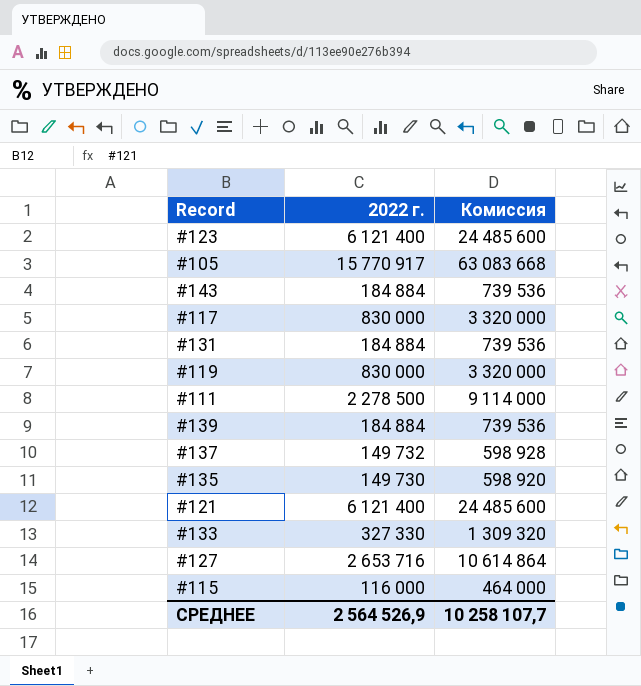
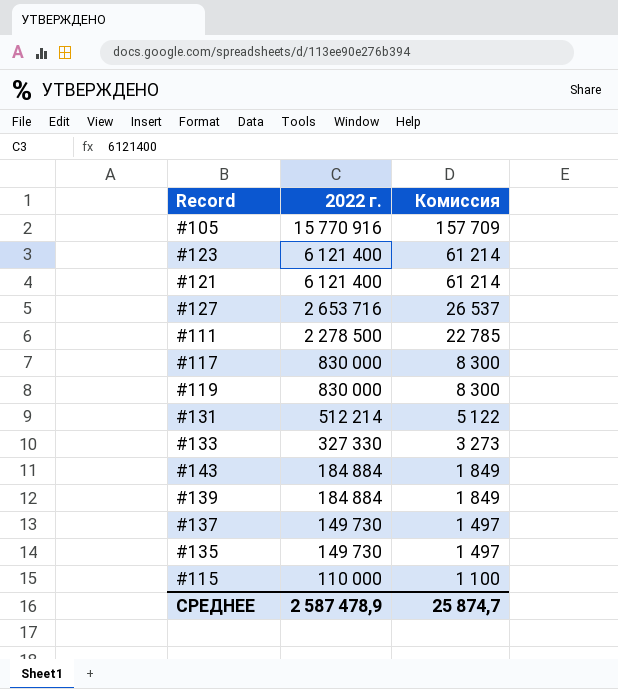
row order: none -> 2022 г. descending
column Комиссия | formula: [2022 г.] * 4 -> [2022 г.] * 0,01
#105 | 2022 г.: 15 770 917 -> 15 770 916
#131 | 2022 г.: 184 884 -> 512 214
#137 | 2022 г.: 149 732 -> 149 730
#115 | 2022 г.: 116 000 -> 110 000
СРЕДНЕЕ | 2022 г.: 2 564 526,9 -> 2 587 478,9
СРЕДНЕЕ | Комиссия: 10 258 107,7 -> 25 874,7

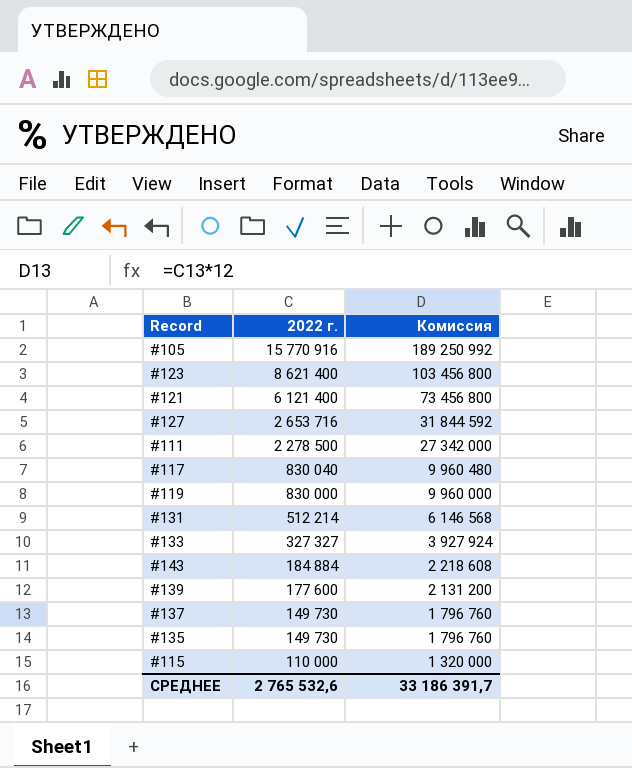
column Комиссия | formula: [2022 г.] * 0,01 -> [2022 г.] * 12
#123 | 2022 г.: 6 121 400 -> 8 621 400
#117 | 2022 г.: 830 000 -> 830 040
#133 | 2022 г.: 327 330 -> 327 327
#139 | 2022 г.: 184 884 -> 177 600
СРЕДНЕЕ | 2022 г.: 2 587 478,9 -> 2 765 532,6
СРЕДНЕЕ | Комиссия: 25 874,7 -> 33 186 391,7

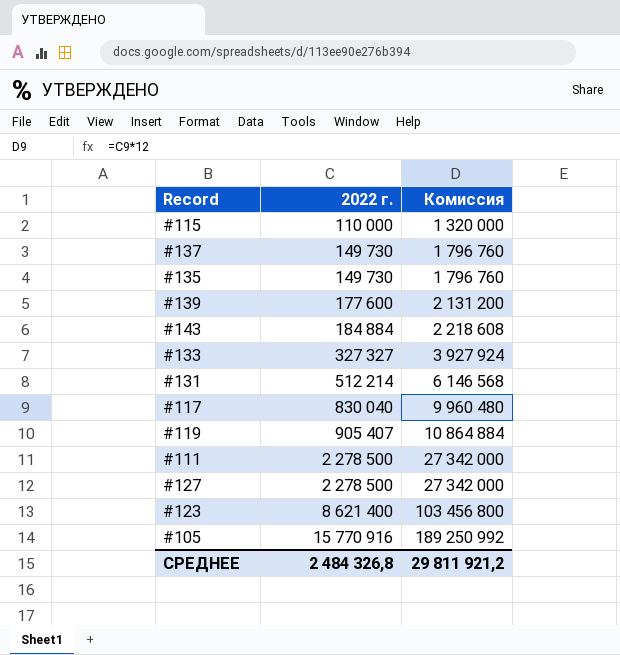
row order: 2022 г. descending -> 2022 г. ascending
row #121: 6 121 400 | 73 456 800 -> none
#119 | 2022 г.: 830 000 -> 905 407
#119 | Комиссия: 9 960 000 -> 10 864 884
#127 | 2022 г.: 2 653 716 -> 2 278 500
#127 | Комиссия: 31 844 592 -> 27 342 000
СРЕДНЕЕ | 2022 г.: 2 765 532,6 -> 2 484 326,8
СРЕДНЕЕ | Комиссия: 33 186 391,7 -> 29 811 921,2

